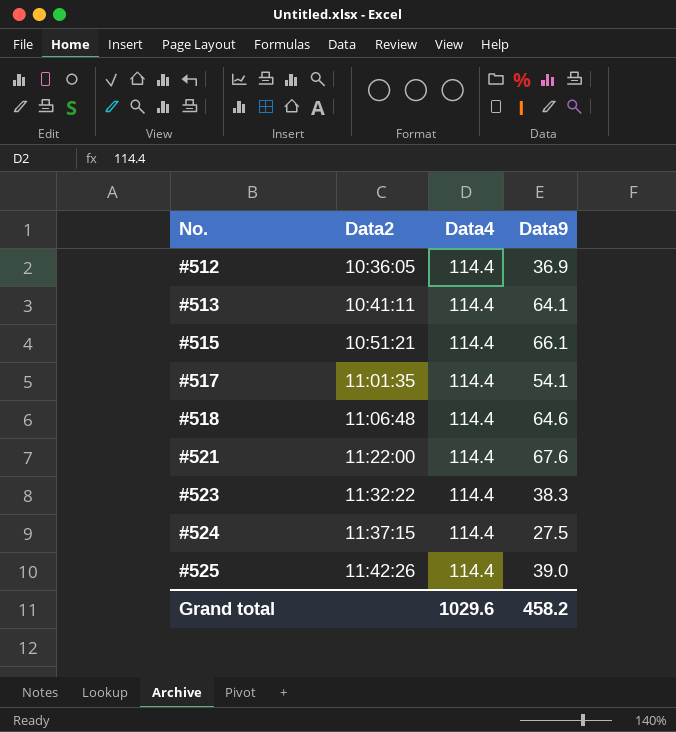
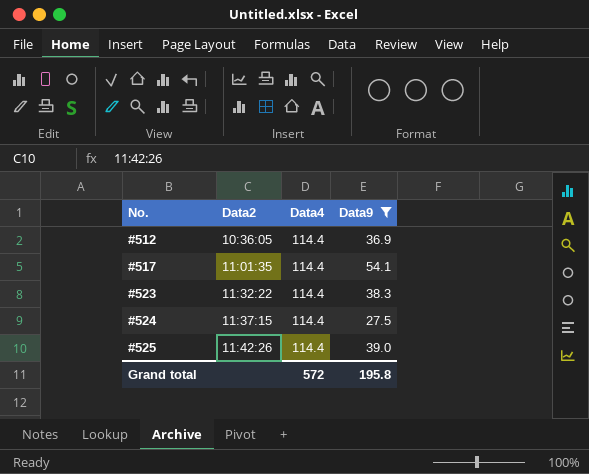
filter: none -> Data9 <= 54.1
Grand total | Data4: 1029.6 -> 572
Grand total | Data9: 458.2 -> 195.8

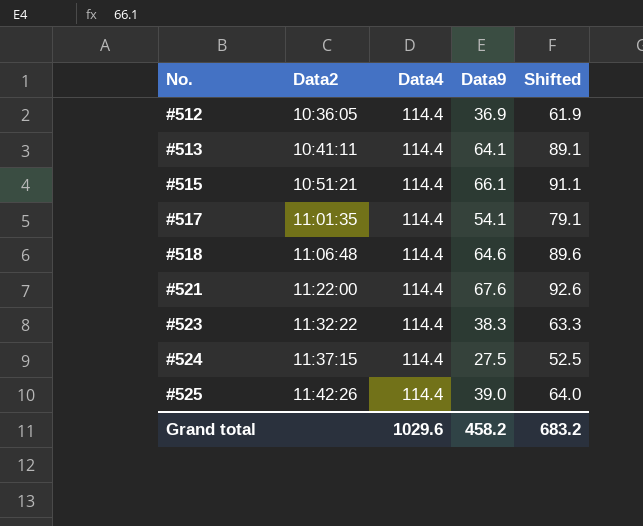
filter: Data9 <= 54.1 -> none
column Shifted | formula: none -> [Data9] + 25
Grand total | Data4: 572 -> 1029.6
Grand total | Data9: 195.8 -> 458.2

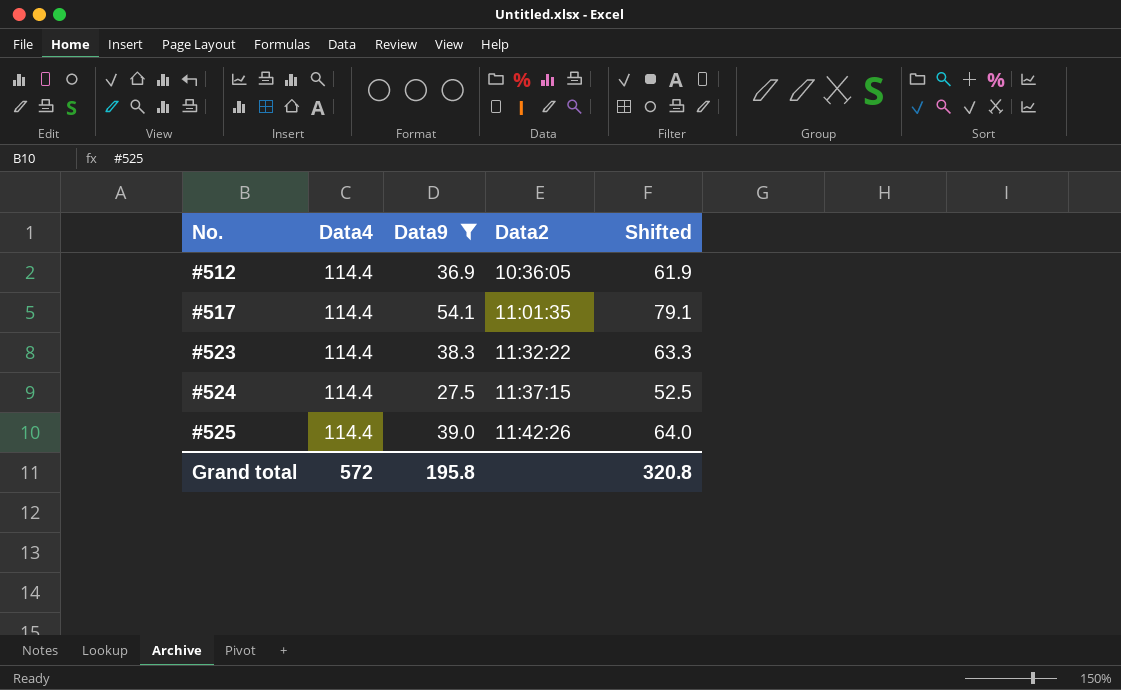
filter: none -> Data9 <= 54.1
column Data2 | position: 2 -> 4
Grand total | Data4: 1029.6 -> 572
Grand total | Data9: 458.2 -> 195.8
Grand total | Shifted: 683.2 -> 320.8

